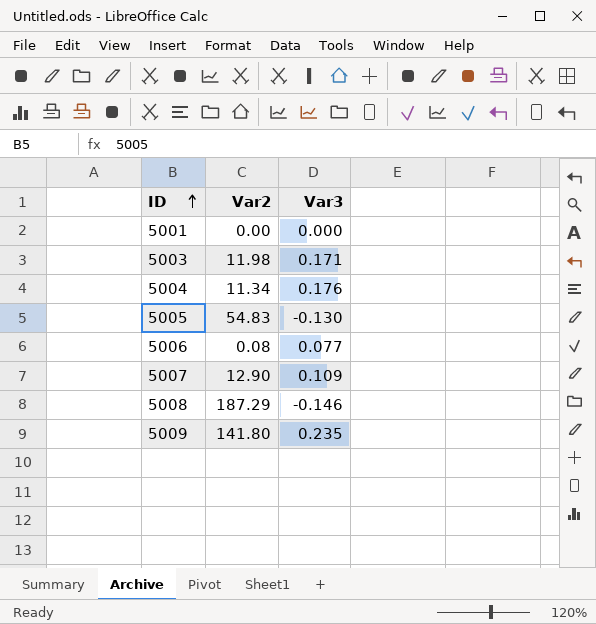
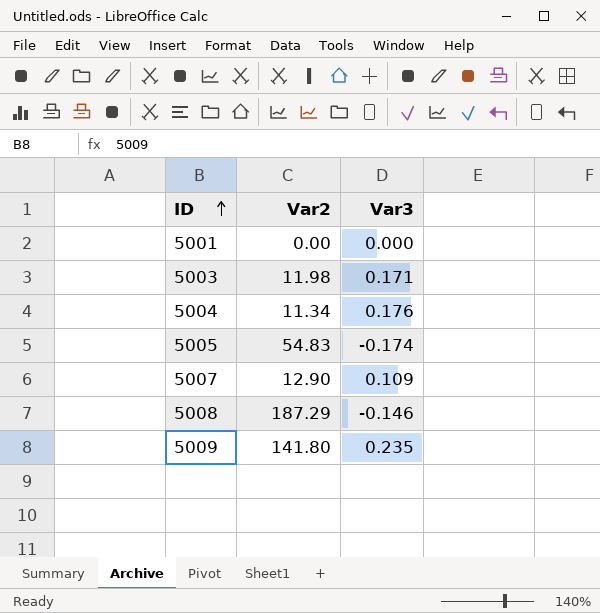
row 5006: 0.08 | 0.077 -> none
5005 | Var3: -0.130 -> -0.174

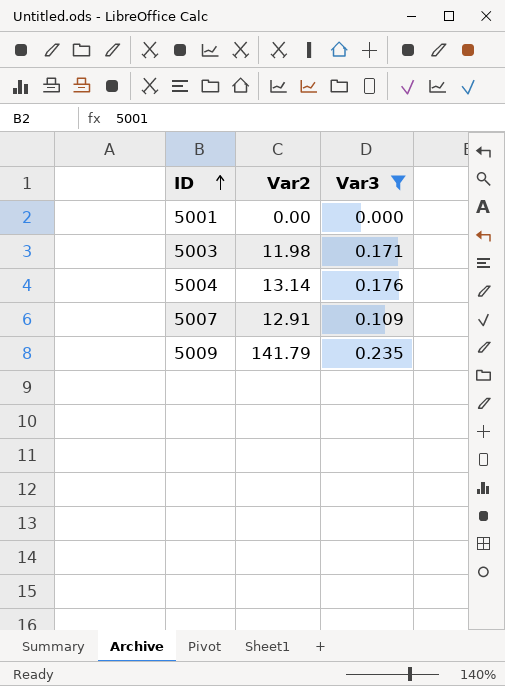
filter: none -> Var3 >= 0.000
5004 | Var2: 11.34 -> 13.14
5007 | Var2: 12.90 -> 12.91
5009 | Var2: 141.80 -> 141.79

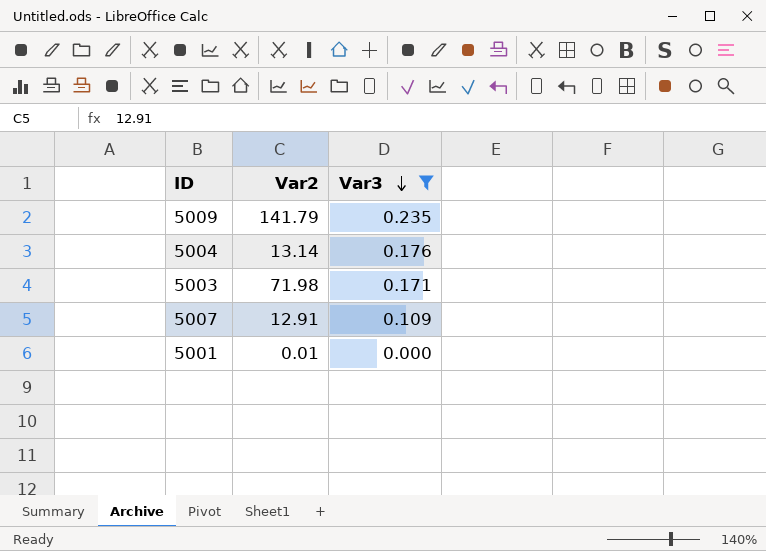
row order: ID ascending -> Var3 descending
5003 | Var2: 11.98 -> 71.98
5001 | Var2: 0.00 -> 0.01

